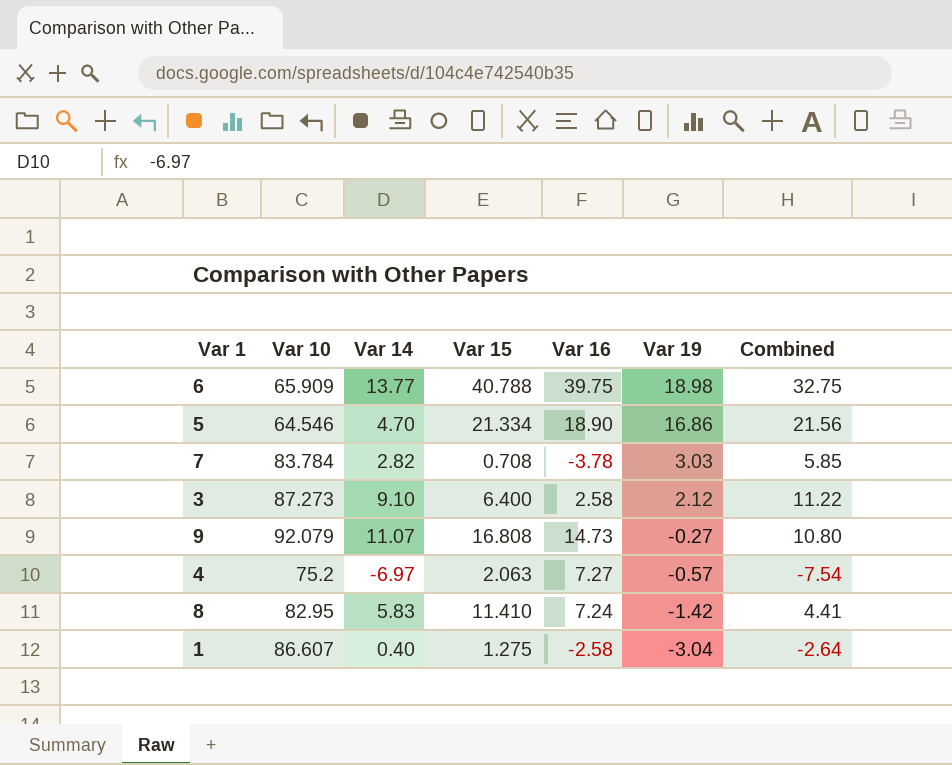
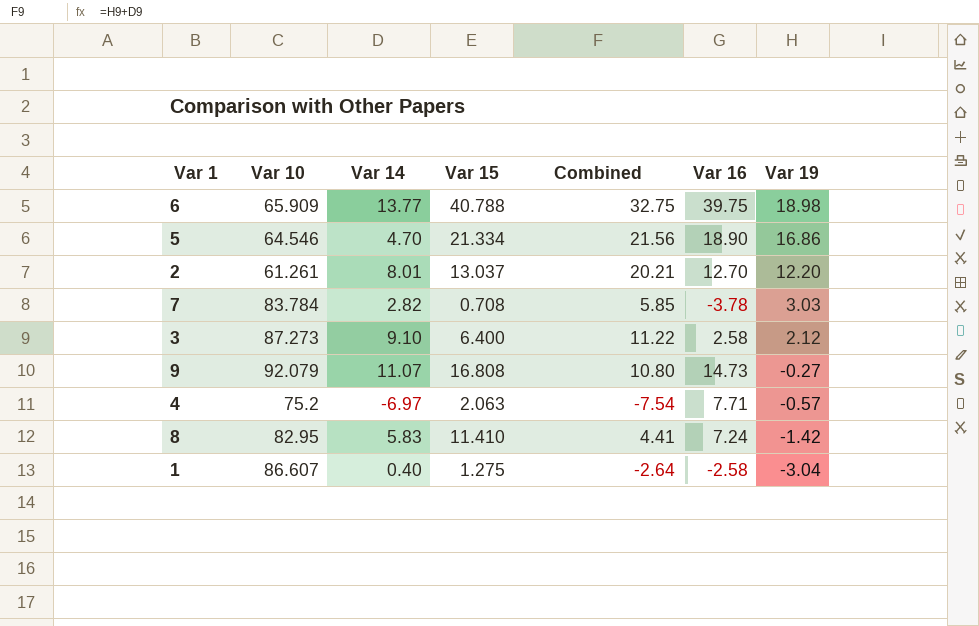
column Combined | position: 7 -> 5
row 2: none -> 61.261 | 8.01 | 13.037 | 20.21 | 12.70 | 12.20
4 | Var 16: 7.27 -> 7.71

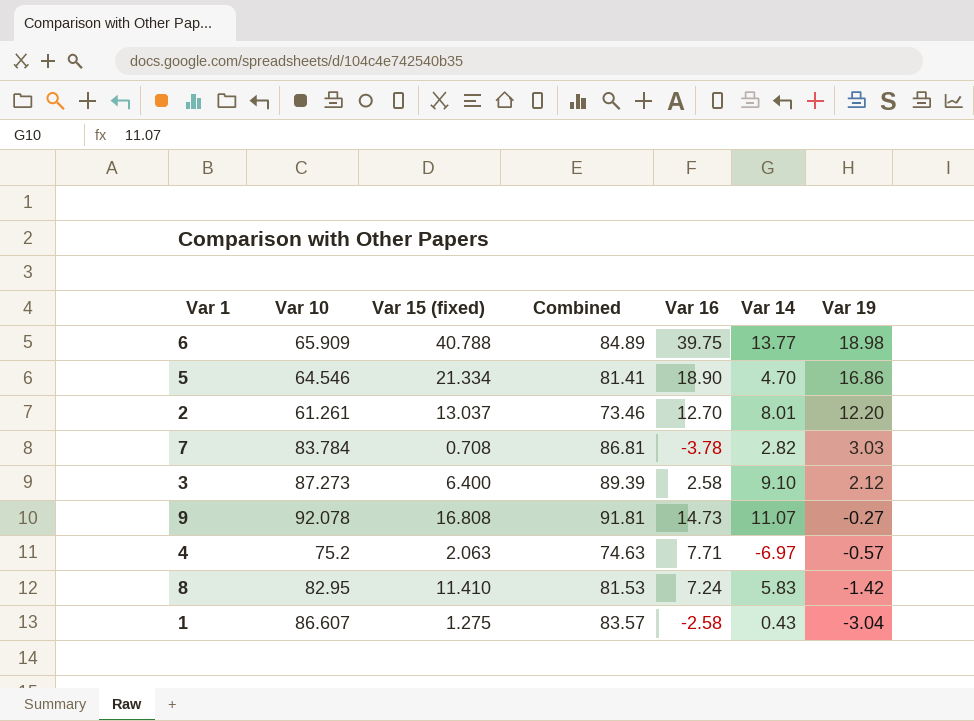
column name: Var 15 -> Var 15 (fixed)
column Combined | formula: [Var 14] + [Var 19] -> [Var 10] + [Var 19]
column Var 14 | position: 3 -> 6
9 | Var 10: 92.079 -> 92.078
1 | Var 14: 0.40 -> 0.43

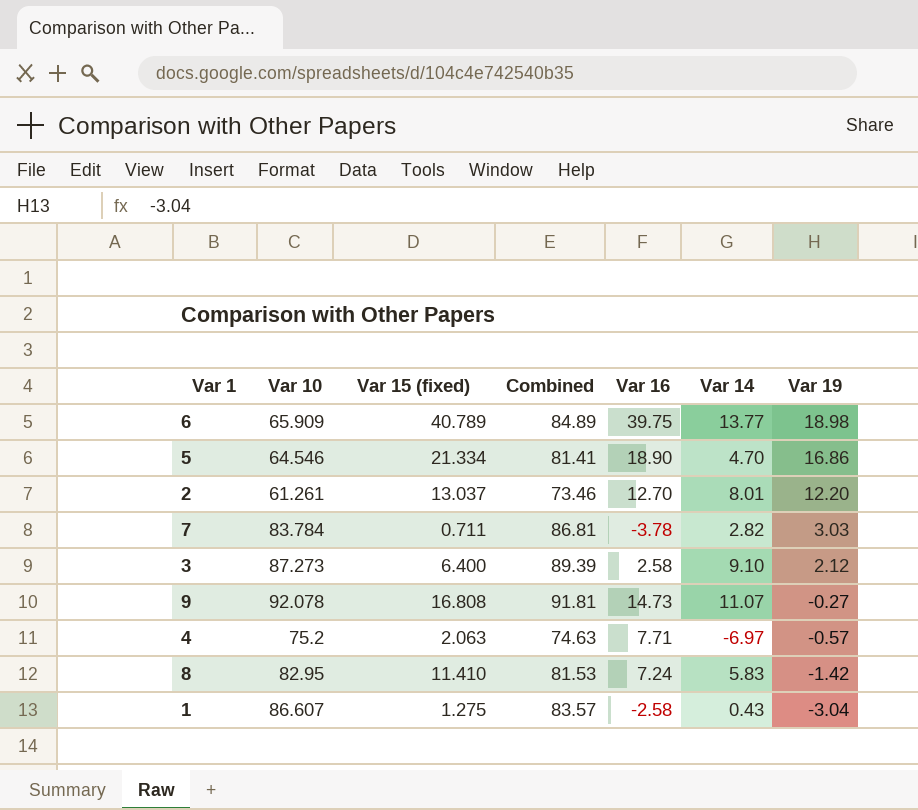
6 | Var 15 (fixed): 40.788 -> 40.789
7 | Var 15 (fixed): 0.708 -> 0.711

